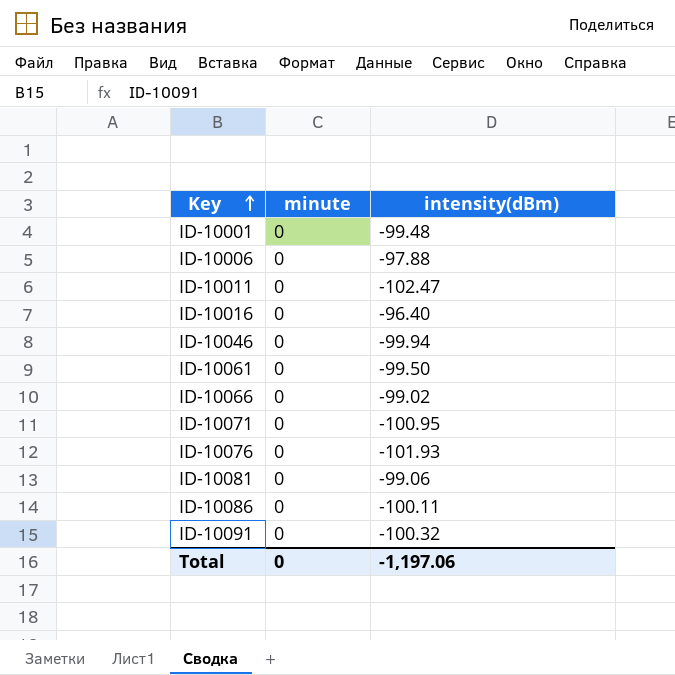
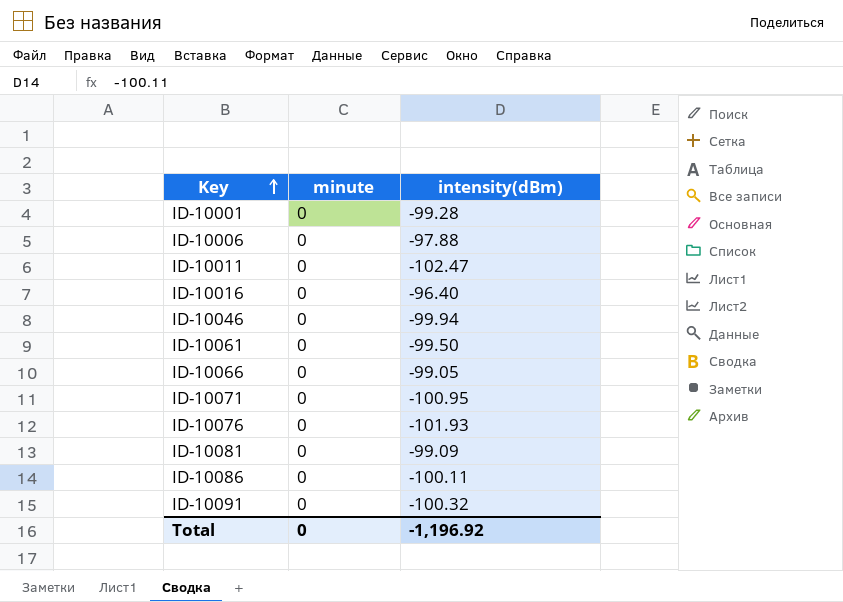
ID-10001 | intensity(dBm): -99.48 -> -99.28
ID-10066 | intensity(dBm): -99.02 -> -99.05
ID-10081 | intensity(dBm): -99.06 -> -99.09
Total | intensity(dBm): -1,197.06 -> -1,196.92

